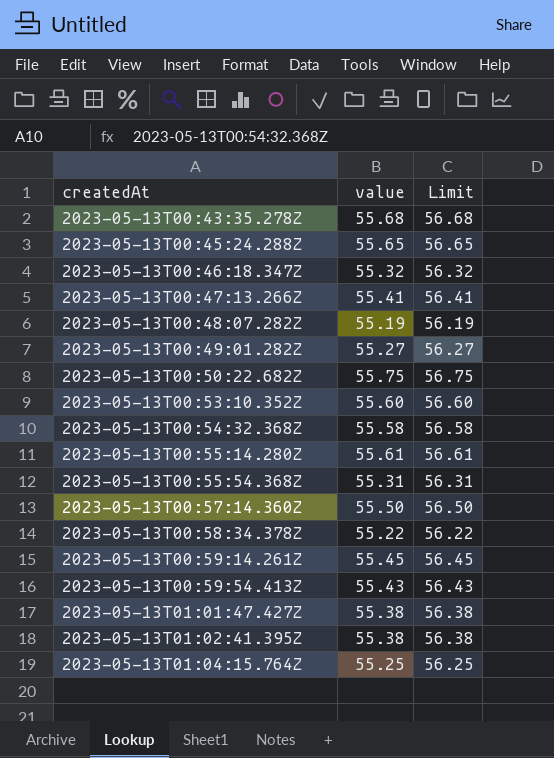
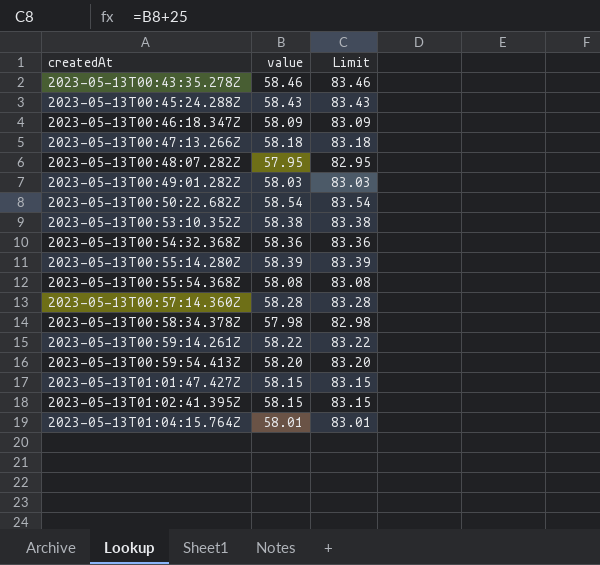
column Limit | formula: [value] + 1 -> [value] + 25
2023-05-13T00:43:35.278Z | value: 55.68 -> 58.46
2023-05-13T00:45:24.288Z | value: 55.65 -> 58.43
2023-05-13T00:46:18.347Z | value: 55.32 -> 58.09
2023-05-13T00:47:13.266Z | value: 55.41 -> 58.18
2023-05-13T00:48:07.282Z | value: 55.19 -> 57.95
2023-05-13T00:49:01.282Z | value: 55.27 -> 58.03
2023-05-13T00:50:22.682Z | value: 55.75 -> 58.54
2023-05-13T00:53:10.352Z | value: 55.60 -> 58.38
2023-05-13T00:54:32.368Z | value: 55.58 -> 58.36
2023-05-13T00:55:14.280Z | value: 55.61 -> 58.39
2023-05-13T00:55:54.368Z | value: 55.31 -> 58.08
2023-05-13T00:57:14.360Z | value: 55.50 -> 58.28
2023-05-13T00:58:34.378Z | value: 55.22 -> 57.98
2023-05-13T00:59:14.261Z | value: 55.45 -> 58.22
2023-05-13T00:59:54.413Z | value: 55.43 -> 58.20
2023-05-13T01:01:47.427Z | value: 55.38 -> 58.15
2023-05-13T01:02:41.395Z | value: 55.38 -> 58.15
2023-05-13T01:04:15.764Z | value: 55.25 -> 58.01

